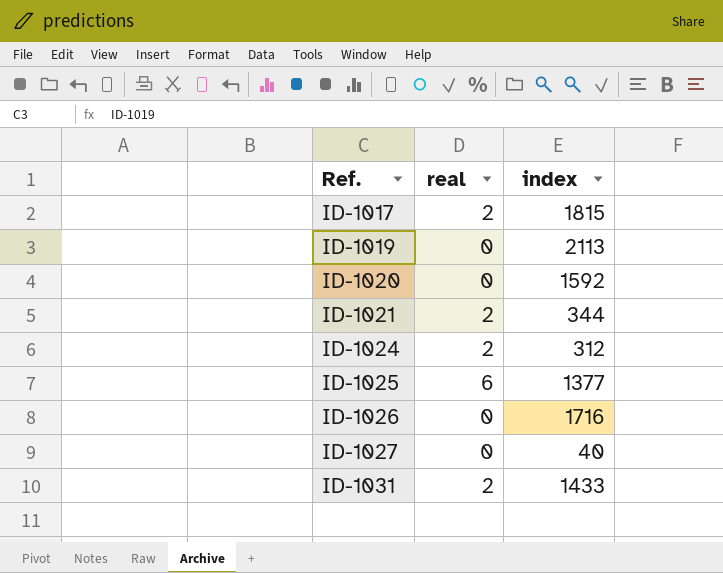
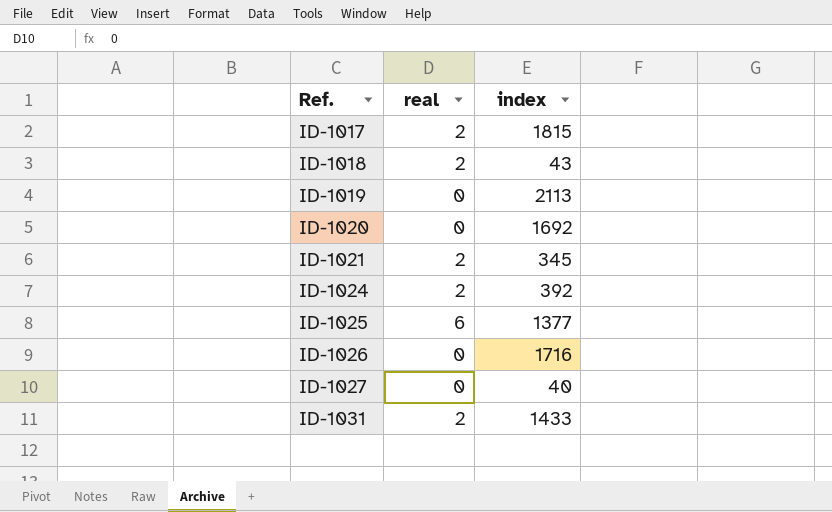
row ID-1018: none -> 2 | 43
ID-1020 | index: 1592 -> 1692
ID-1021 | index: 344 -> 345
ID-1024 | index: 312 -> 392

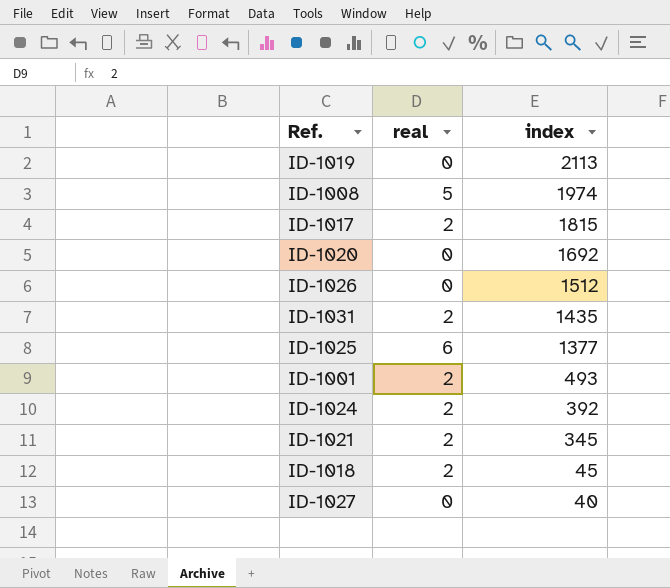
row order: Ref. ascending -> index descending
row ID-1008: none -> 5 | 1974
ID-1026 | index: 1716 -> 1512
ID-1031 | index: 1433 -> 1435
row ID-1001: none -> 2 | 493
ID-1018 | index: 43 -> 45

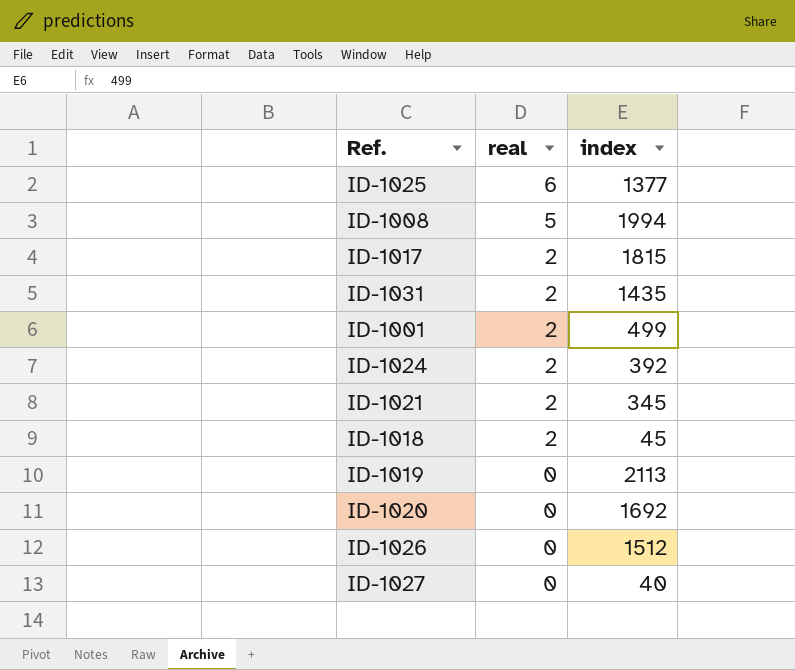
row order: index descending -> real descending
ID-1008 | index: 1974 -> 1994
ID-1001 | index: 493 -> 499

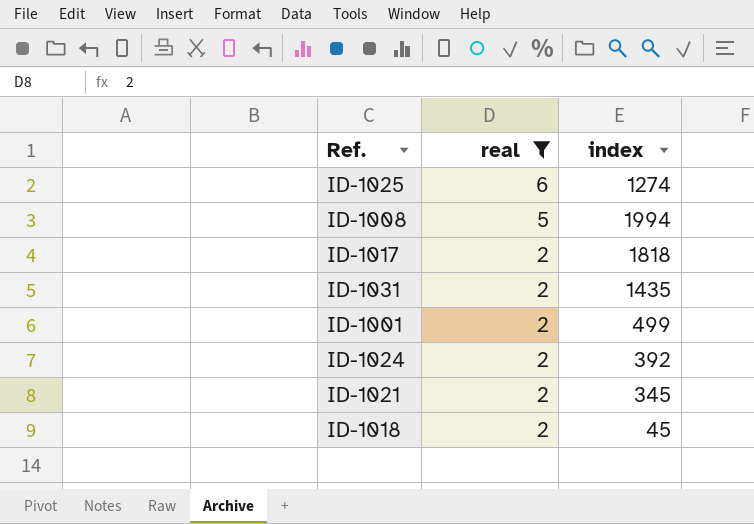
filter: none -> real != 0
ID-1025 | index: 1377 -> 1274
ID-1017 | index: 1815 -> 1818

